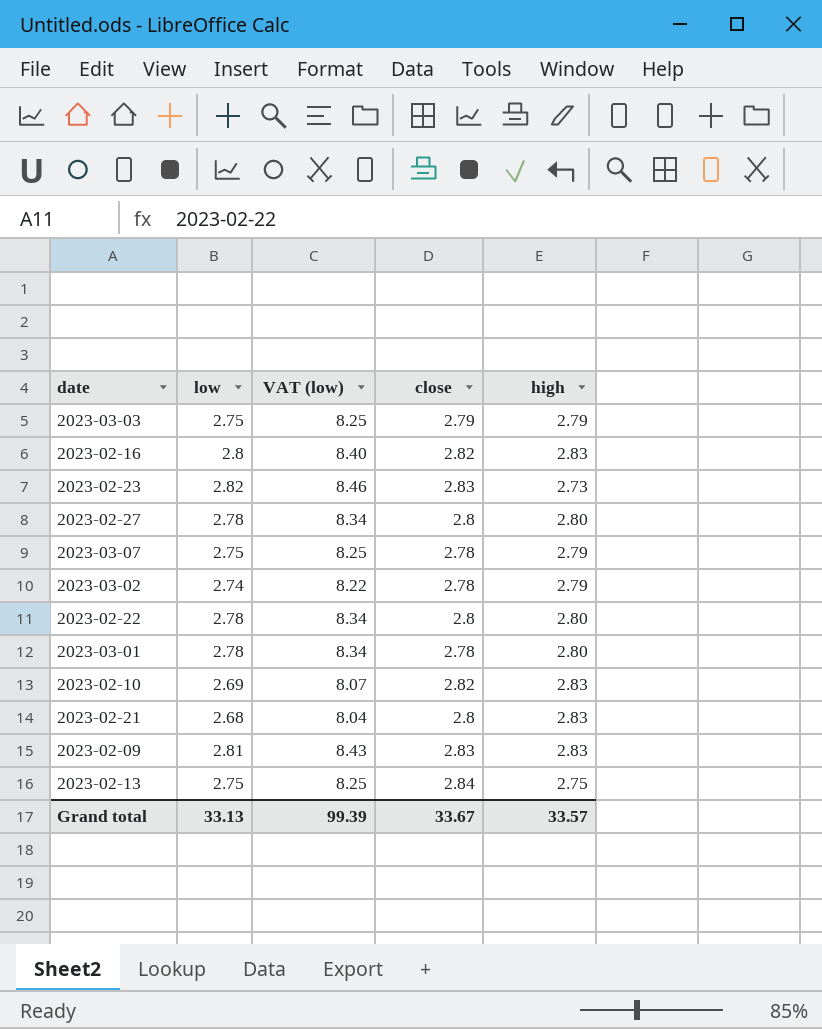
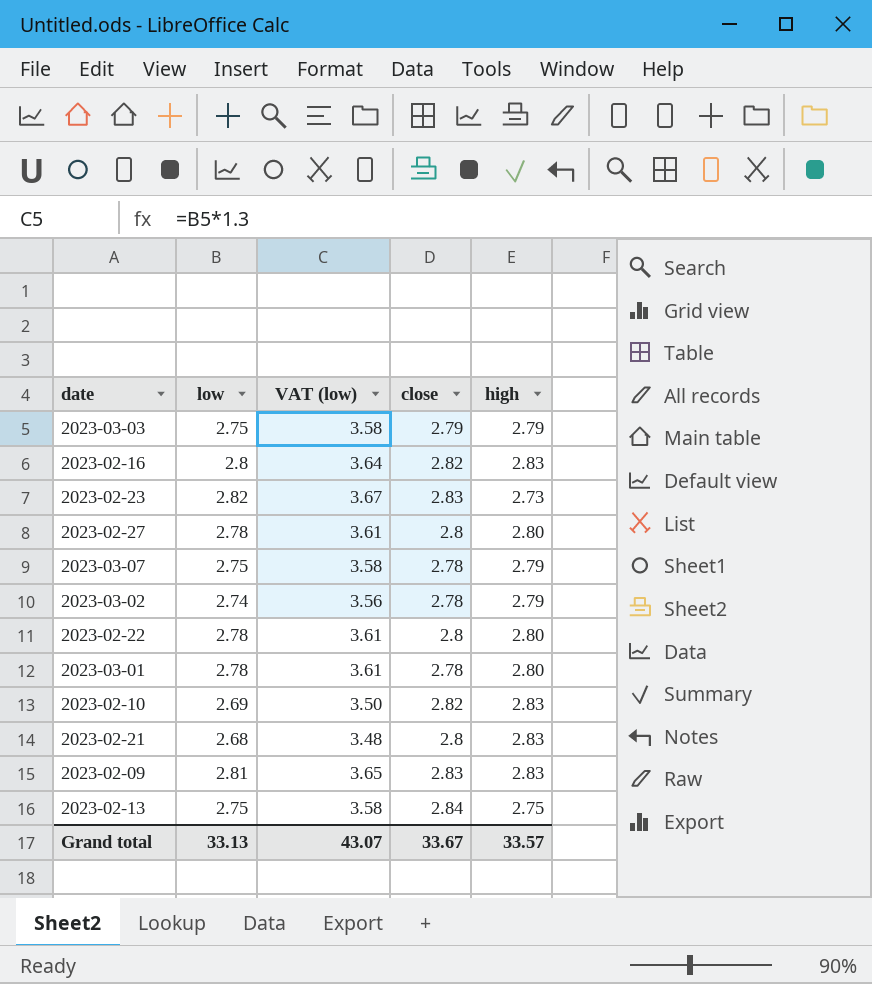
column VAT (low) | formula: [low] * 3 -> [low] * 1.3
Grand total | VAT (low): 99.39 -> 43.07

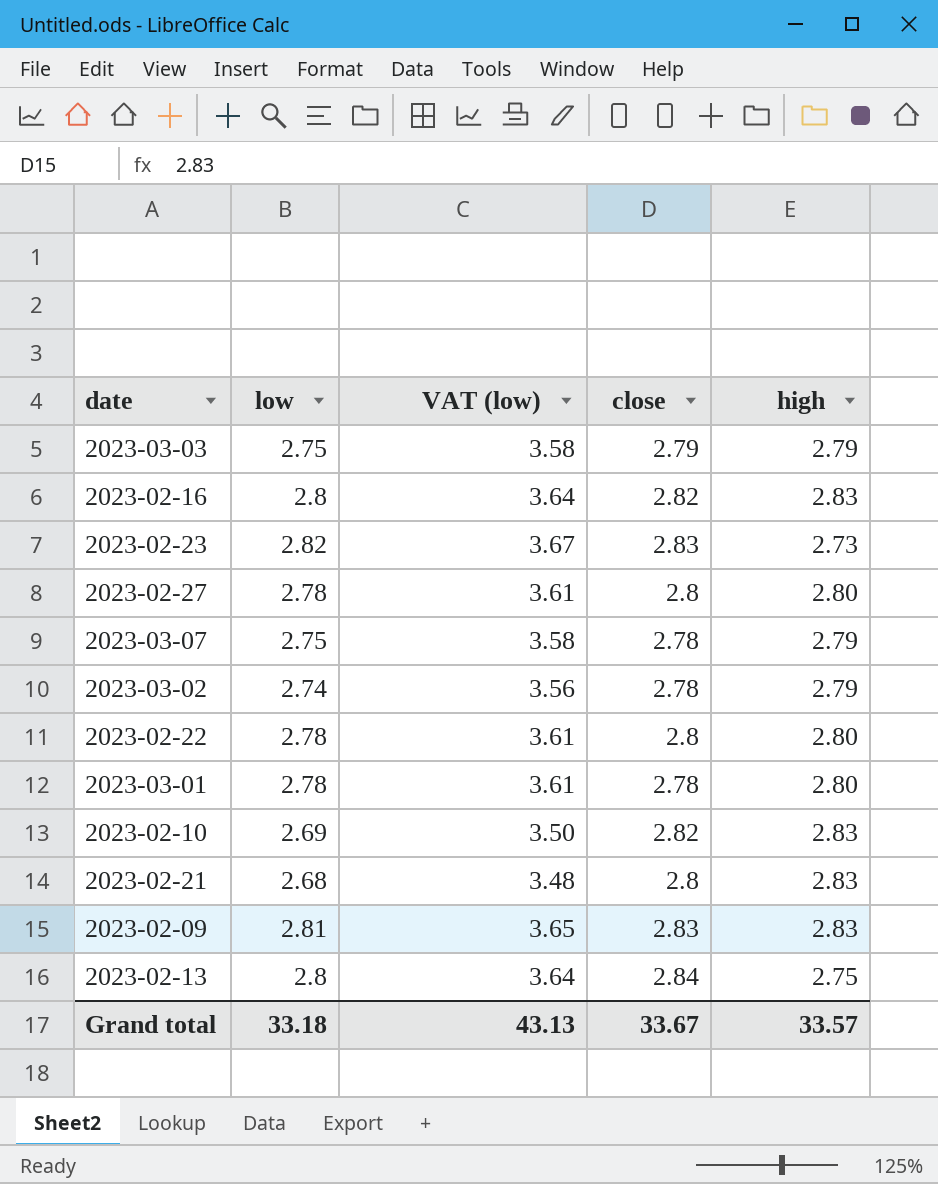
2023-02-13 | low: 2.75 -> 2.8
2023-02-13 | VAT (low): 3.58 -> 3.64
Grand total | low: 33.13 -> 33.18
Grand total | VAT (low): 43.07 -> 43.13

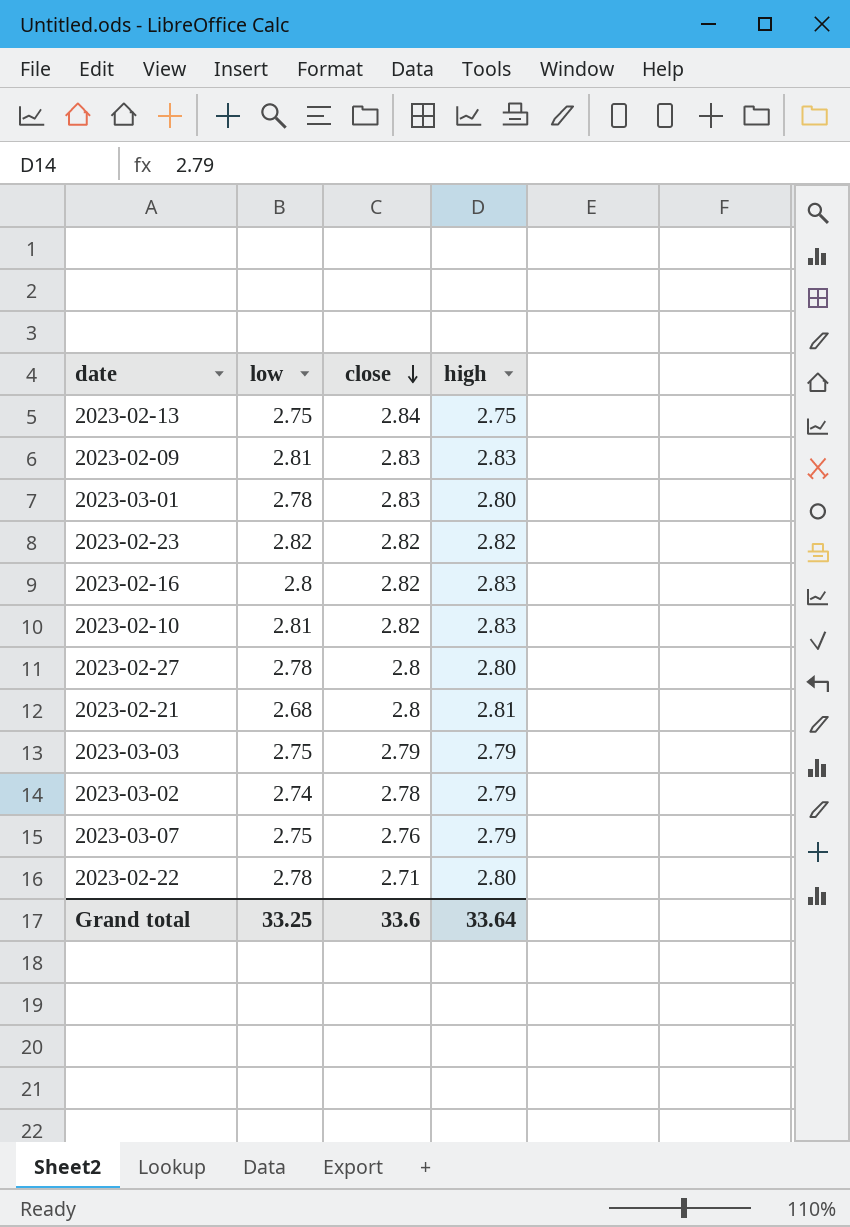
row order: none -> close descending
column VAT (low) | formula: [low] * 1.3 -> none
2023-02-13 | low: 2.8 -> 2.75
2023-03-01 | close: 2.78 -> 2.83
2023-02-23 | close: 2.83 -> 2.82
2023-02-23 | high: 2.73 -> 2.82
2023-02-10 | low: 2.69 -> 2.81
2023-02-21 | high: 2.83 -> 2.81
2023-03-07 | close: 2.78 -> 2.76
2023-02-22 | close: 2.8 -> 2.71
Grand total | low: 33.18 -> 33.25
Grand total | close: 33.67 -> 33.6
Grand total | high: 33.57 -> 33.64

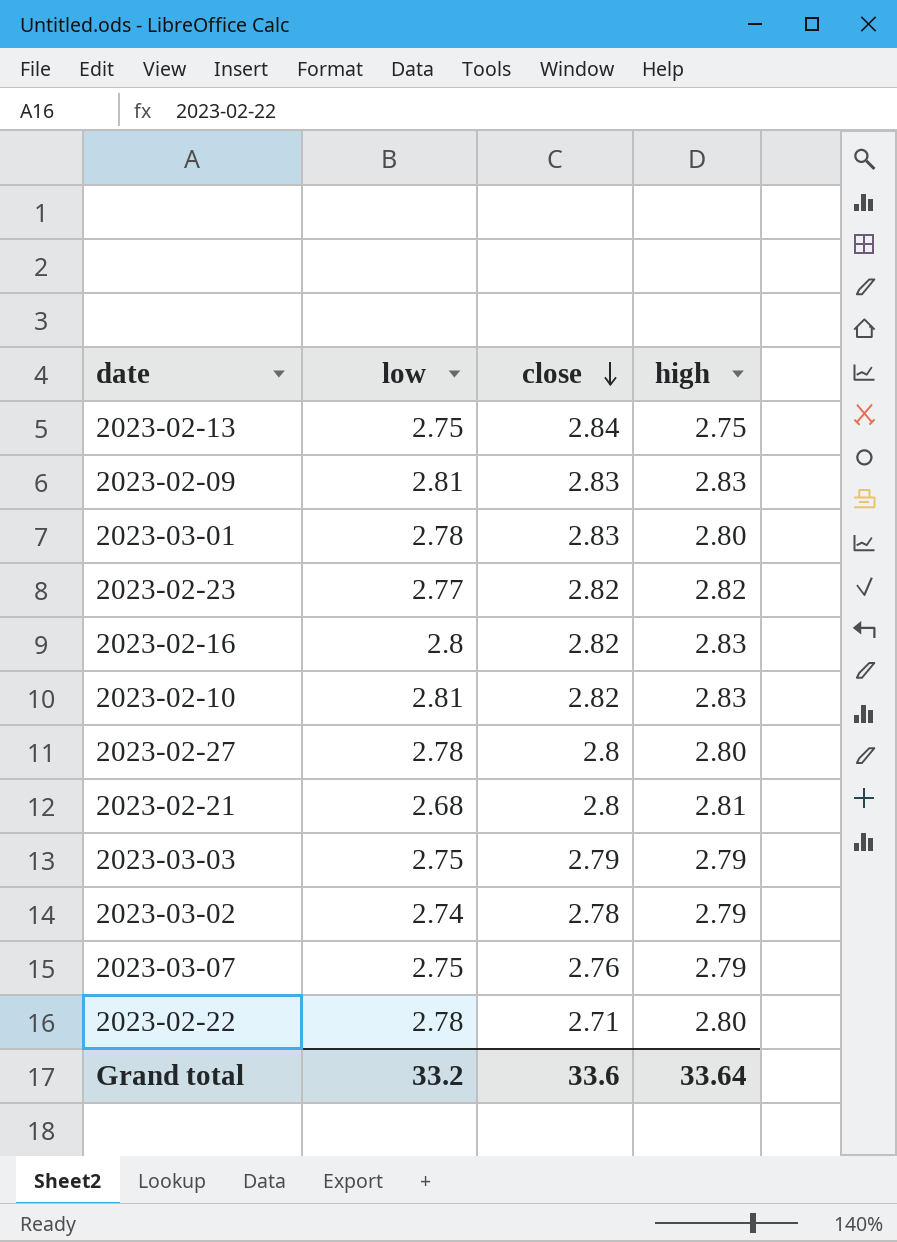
2023-02-23 | low: 2.82 -> 2.77
Grand total | low: 33.25 -> 33.2

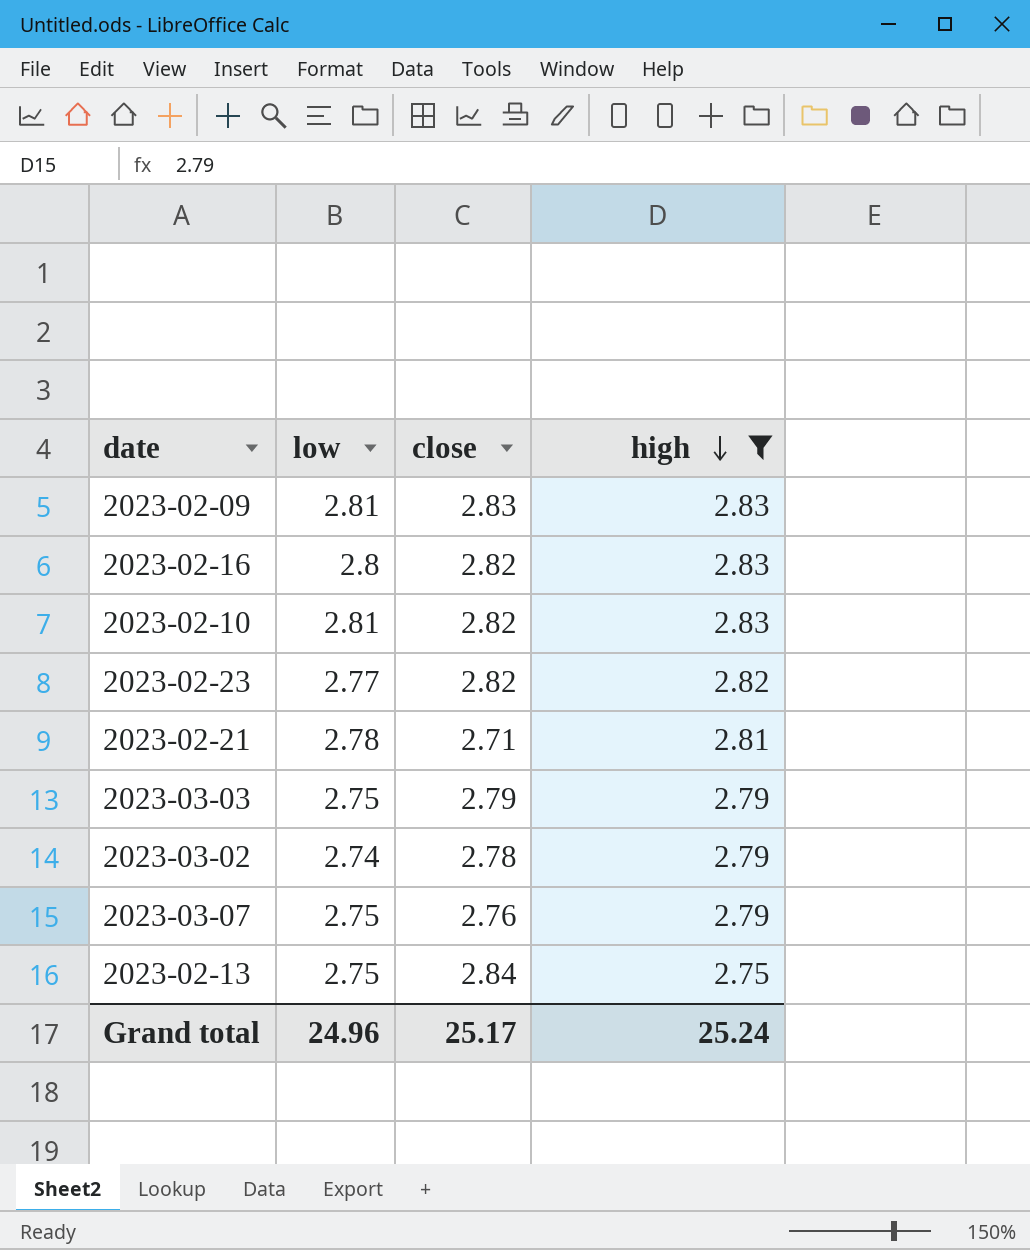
filter: none -> high != 2.80
row order: close descending -> high descending
2023-02-21 | low: 2.68 -> 2.78
2023-02-21 | close: 2.8 -> 2.71
Grand total | low: 33.2 -> 24.96
Grand total | close: 33.6 -> 25.17
Grand total | high: 33.64 -> 25.24

